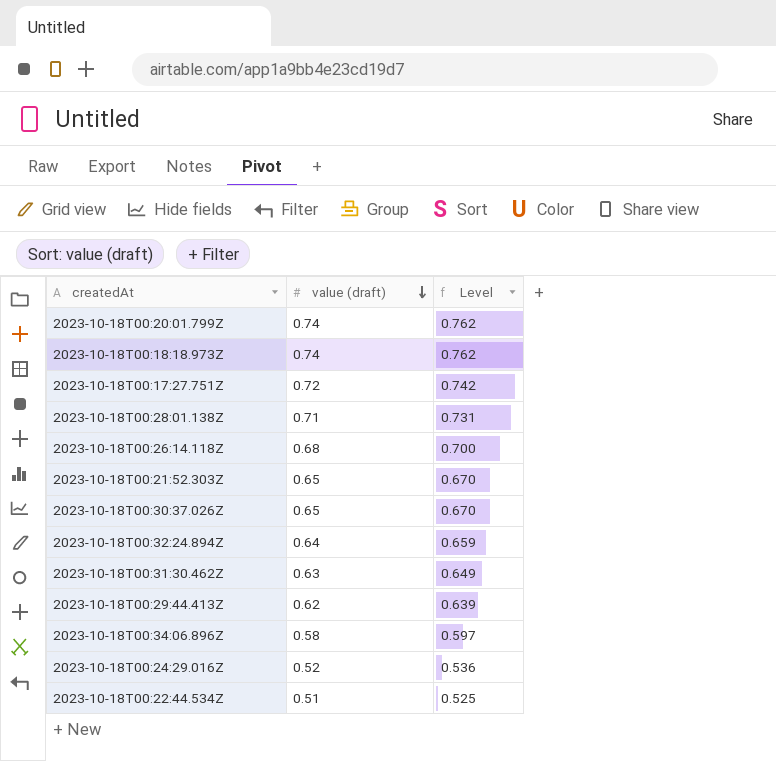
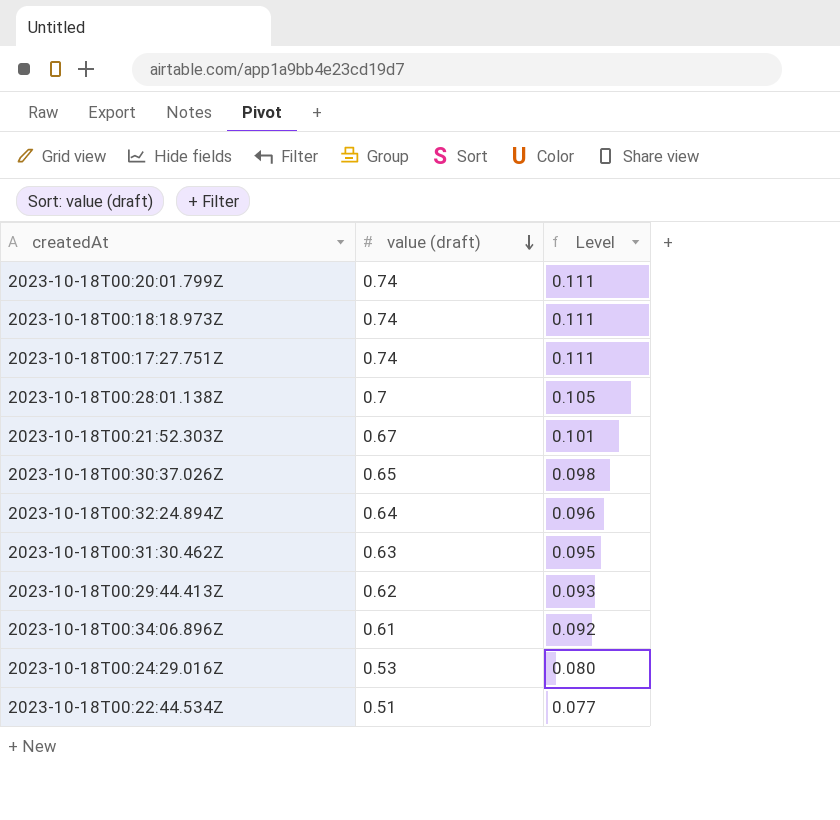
column Level | formula: [value (draft)] * 1.03 -> [value (draft)] * 0.15
row 2023-10-18T00:26:14.118Z: 0.68 | 0.700 -> none
2023-10-18T00:17:27.751Z | value (draft): 0.72 -> 0.74
2023-10-18T00:28:01.138Z | value (draft): 0.71 -> 0.7
2023-10-18T00:21:52.303Z | value (draft): 0.65 -> 0.67
2023-10-18T00:34:06.896Z | value (draft): 0.58 -> 0.61
2023-10-18T00:24:29.016Z | value (draft): 0.52 -> 0.53

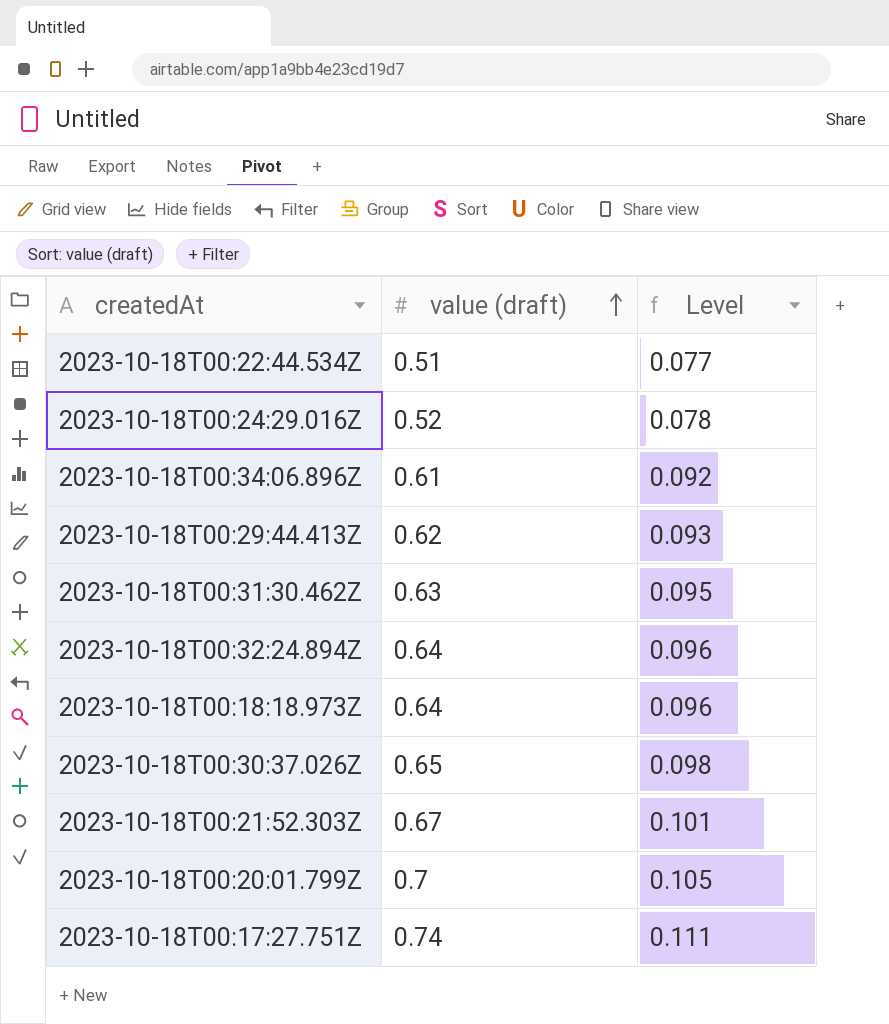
row order: value (draft) descending -> value (draft) ascending
row 2023-10-18T00:28:01.138Z: 0.7 | 0.105 -> none
2023-10-18T00:24:29.016Z | value (draft): 0.53 -> 0.52
2023-10-18T00:24:29.016Z | Level: 0.080 -> 0.078
2023-10-18T00:18:18.973Z | value (draft): 0.74 -> 0.64
2023-10-18T00:18:18.973Z | Level: 0.111 -> 0.096
2023-10-18T00:20:01.799Z | value (draft): 0.74 -> 0.7
2023-10-18T00:20:01.799Z | Level: 0.111 -> 0.105

